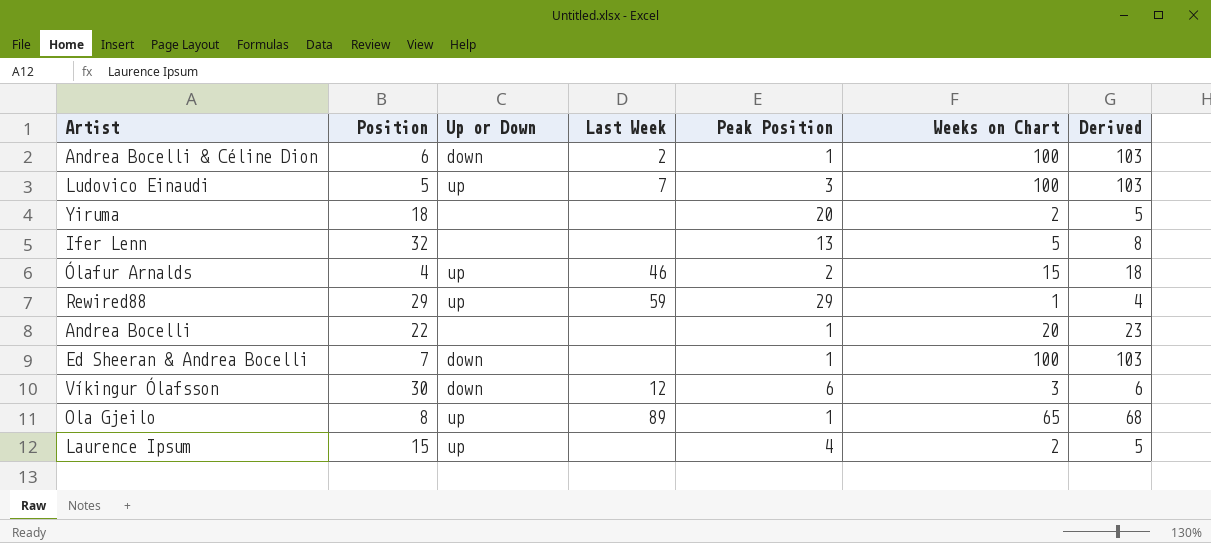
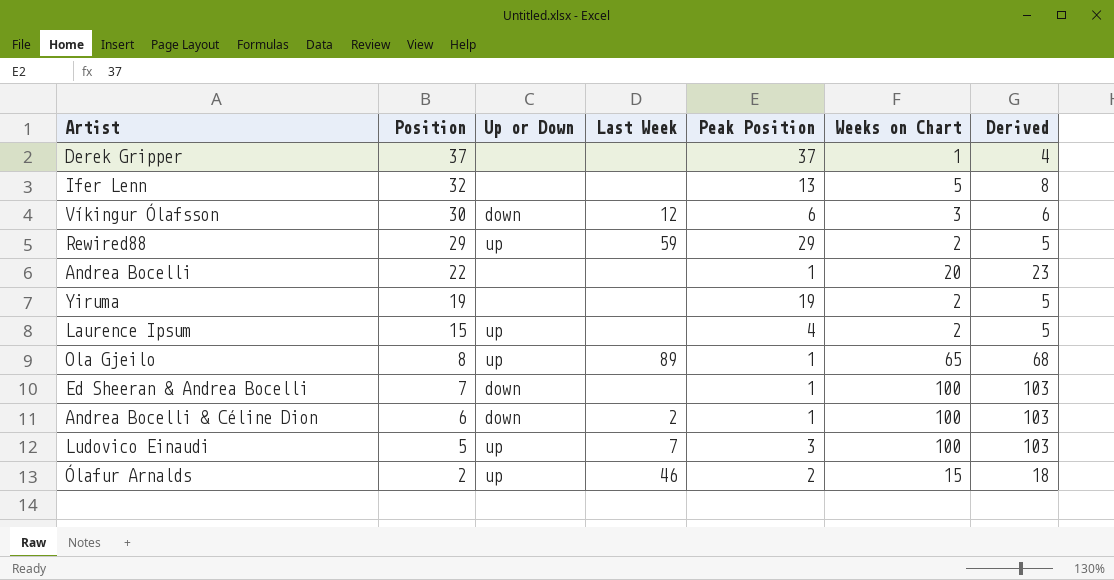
row order: none -> Position descending
row Derek Gripper: none -> 37 | none | none | 37 | 1 | 4
Rewired88 | Weeks on Chart: 1 -> 2
Rewired88 | Derived: 4 -> 5
Yiruma | Position: 18 -> 19
Yiruma | Peak Position: 20 -> 19
Ólafur Arnalds | Position: 4 -> 2

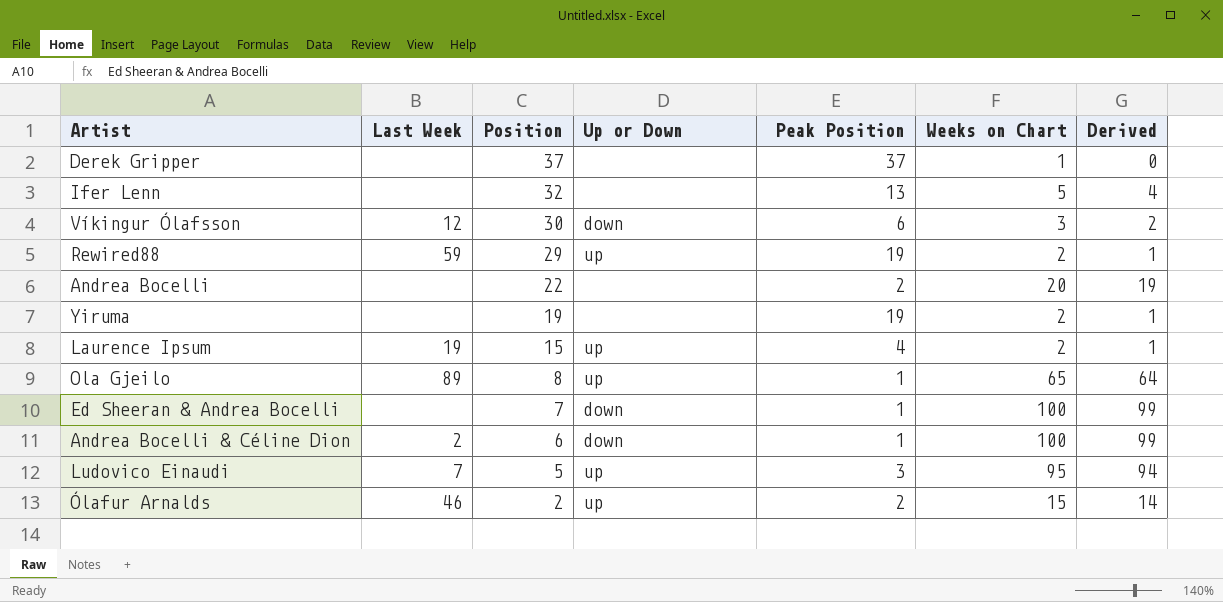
column Last Week | position: 4 -> 2
column Derived | formula: [Weeks on Chart] + 3 -> [Weeks on Chart] - 1
Rewired88 | Peak Position: 29 -> 19
Andrea Bocelli | Peak Position: 1 -> 2
Laurence Ipsum | Last Week: none -> 19
Ludovico Einaudi | Weeks on Chart: 100 -> 95

